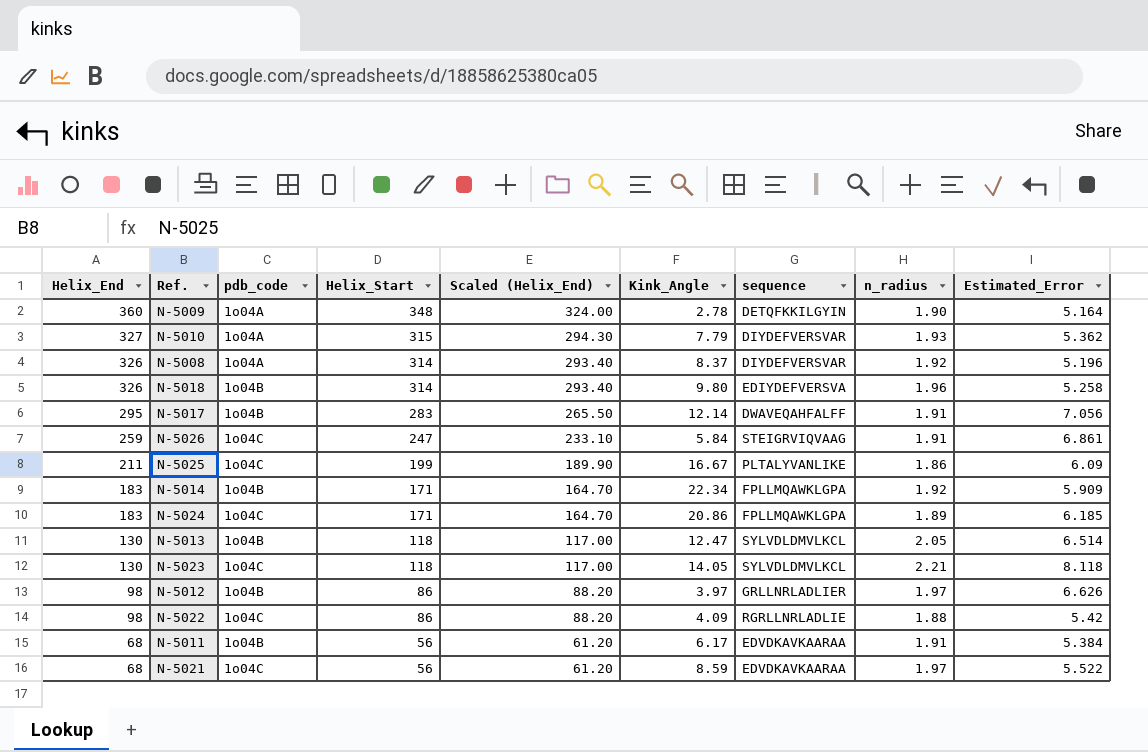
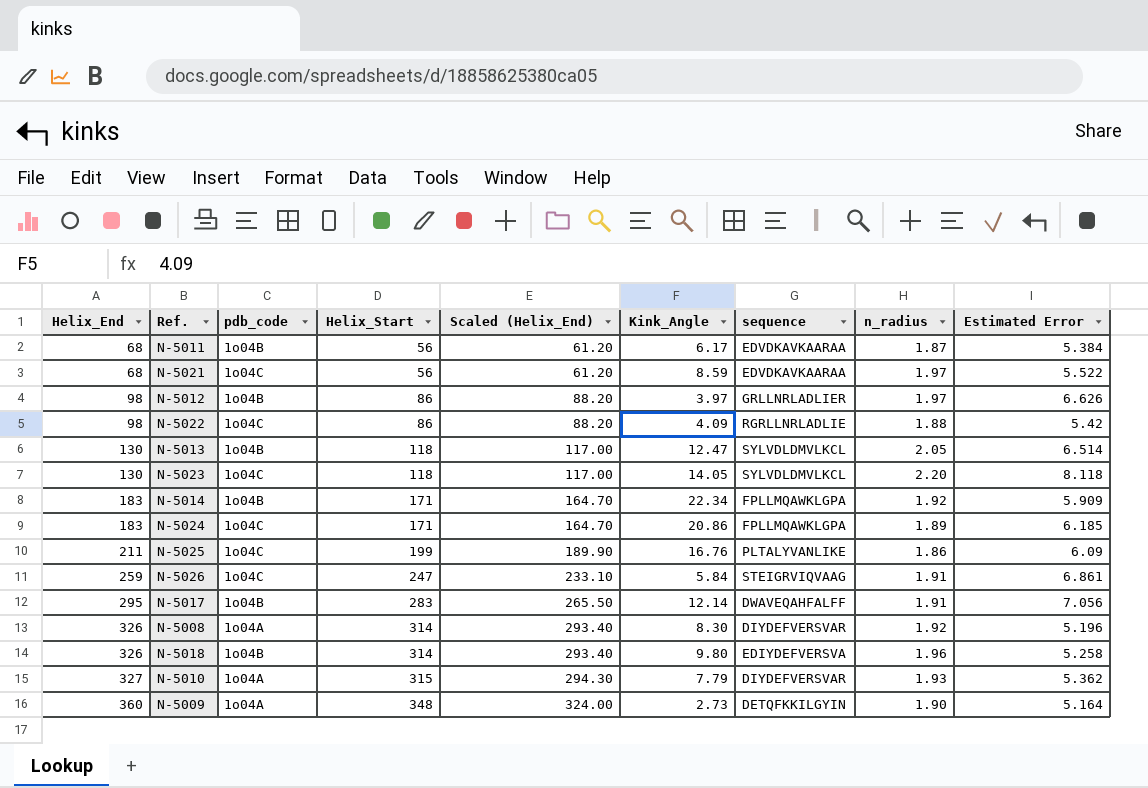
row order: Helix_End descending -> Helix_End ascending
column name: Estimated_Error -> Estimated Error
N-5011 | n_radius: 1.91 -> 1.87
N-5023 | n_radius: 2.21 -> 2.20
N-5025 | Kink_Angle: 16.67 -> 16.76
N-5008 | Kink_Angle: 8.37 -> 8.30
N-5009 | Kink_Angle: 2.78 -> 2.73

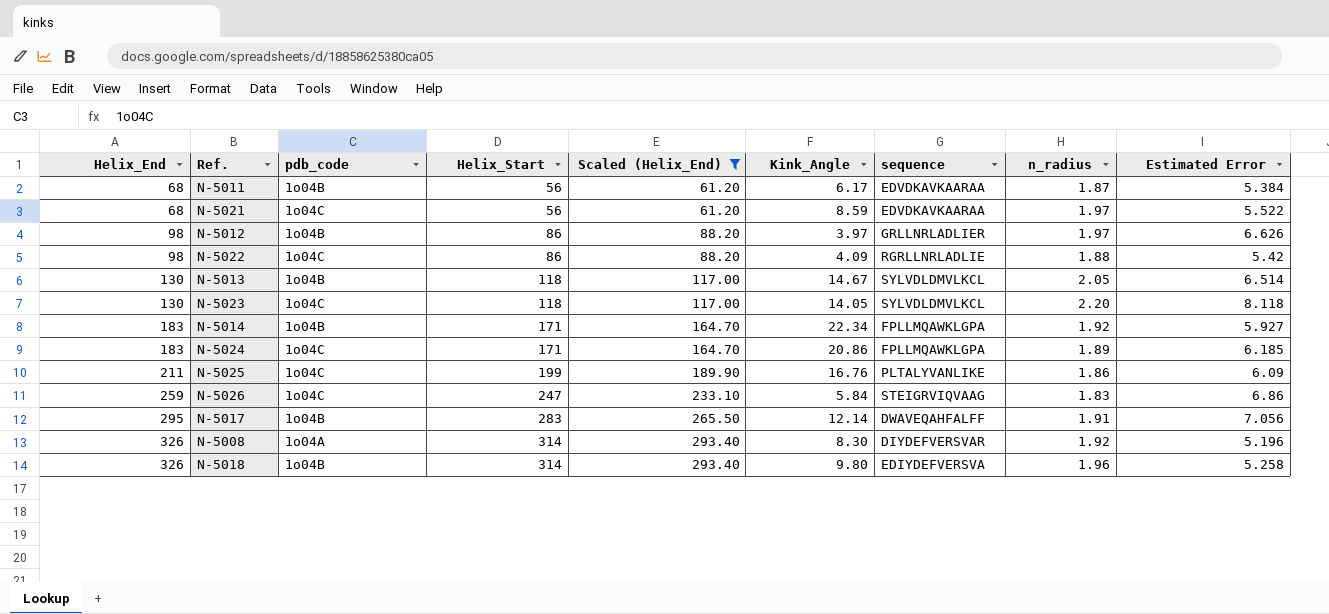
filter: none -> Scaled (Helix_End) <= 293.40
N-5013 | Kink_Angle: 12.47 -> 14.67
N-5014 | Estimated Error: 5.909 -> 5.927
N-5026 | n_radius: 1.91 -> 1.83
N-5026 | Estimated Error: 6.861 -> 6.86

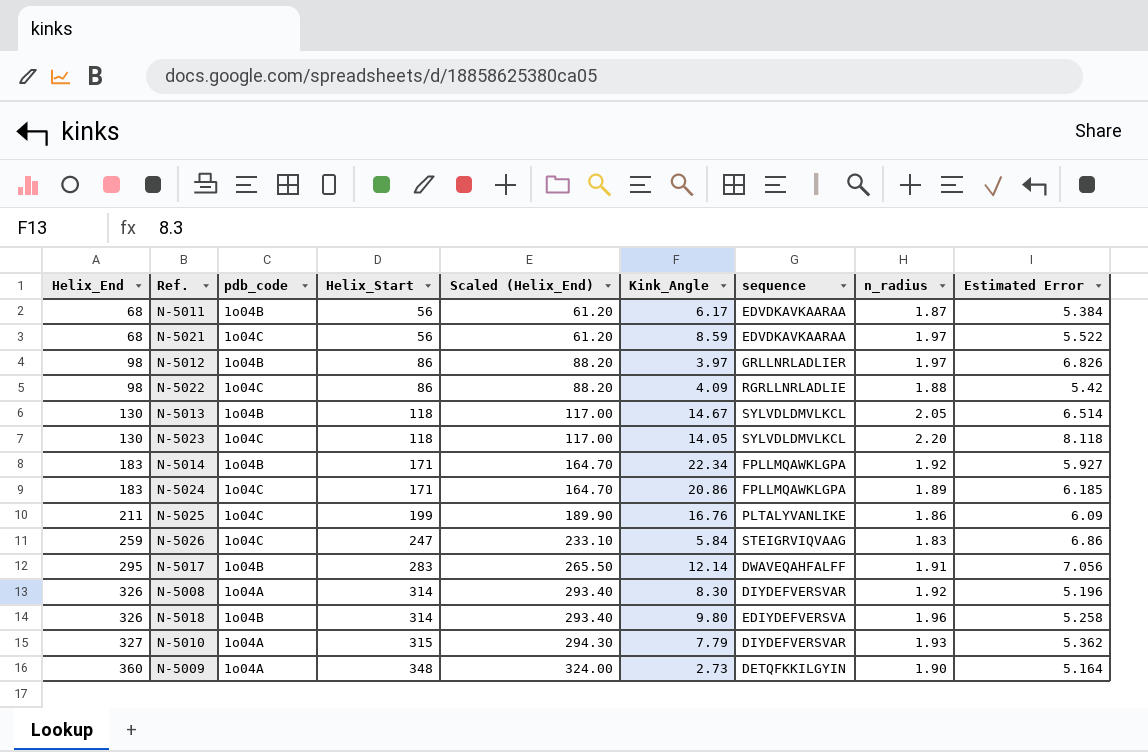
filter: Scaled (Helix_End) <= 293.40 -> none
N-5012 | Estimated Error: 6.626 -> 6.826

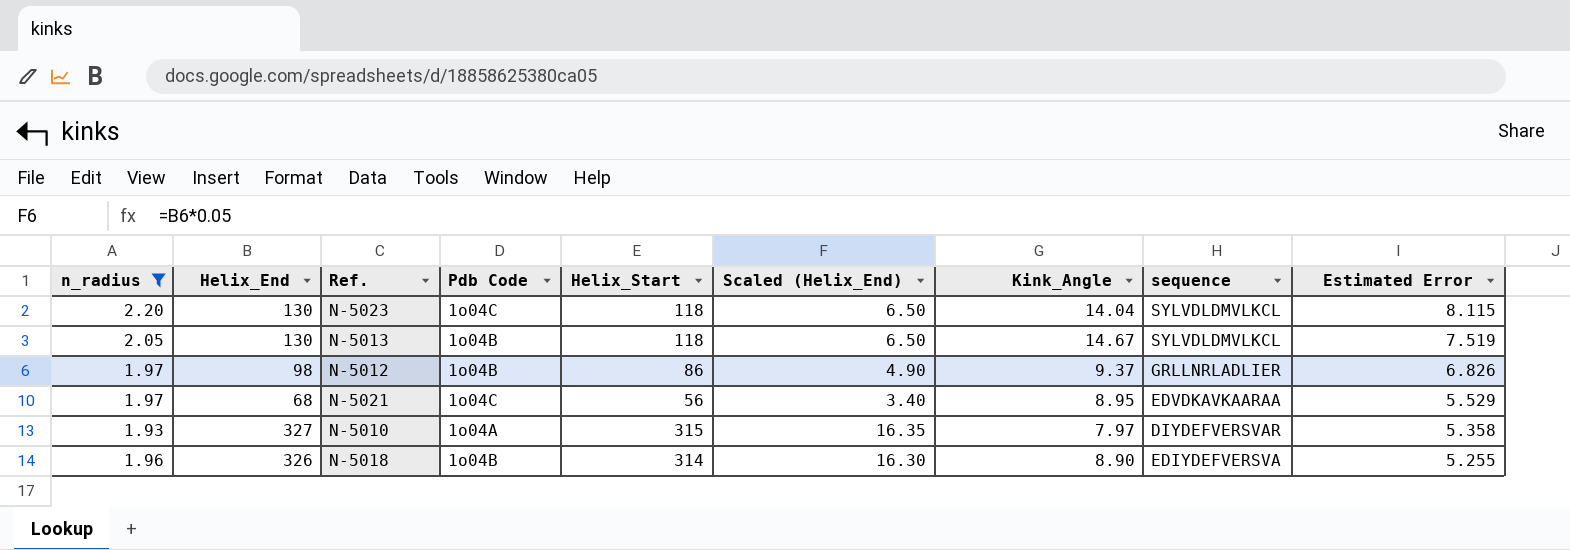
filter: none -> n_radius >= 1.93
row order: Helix_End ascending -> Estimated Error descending
column n_radius | position: 8 -> 1
column name: pdb_code -> Pdb Code
column Scaled (Helix_End) | formula: [Helix_End] * 0.9 -> [Helix_End] * 0.05
N-5023 | Kink_Angle: 14.05 -> 14.04
N-5023 | Estimated Error: 8.118 -> 8.115
N-5013 | Estimated Error: 6.514 -> 7.519
N-5012 | Kink_Angle: 3.97 -> 9.37
N-5021 | Kink_Angle: 8.59 -> 8.95
N-5021 | Estimated Error: 5.522 -> 5.529
N-5010 | Kink_Angle: 7.79 -> 7.97
N-5010 | Estimated Error: 5.362 -> 5.358
N-5018 | Kink_Angle: 9.80 -> 8.90
N-5018 | Estimated Error: 5.258 -> 5.255

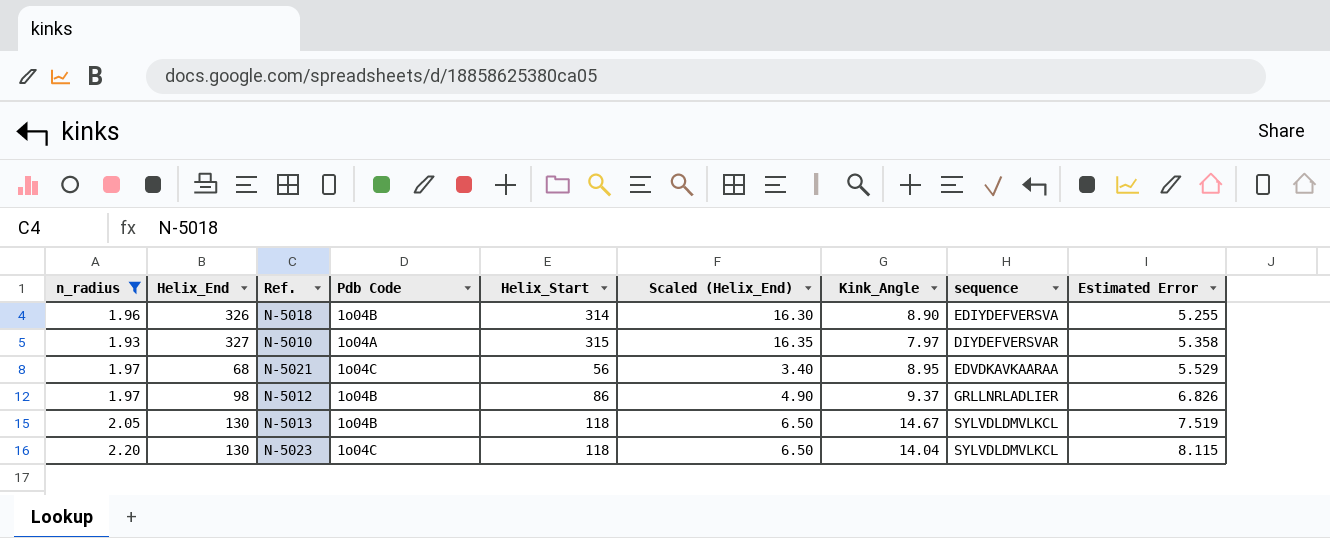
row order: Estimated Error descending -> Estimated Error ascending

